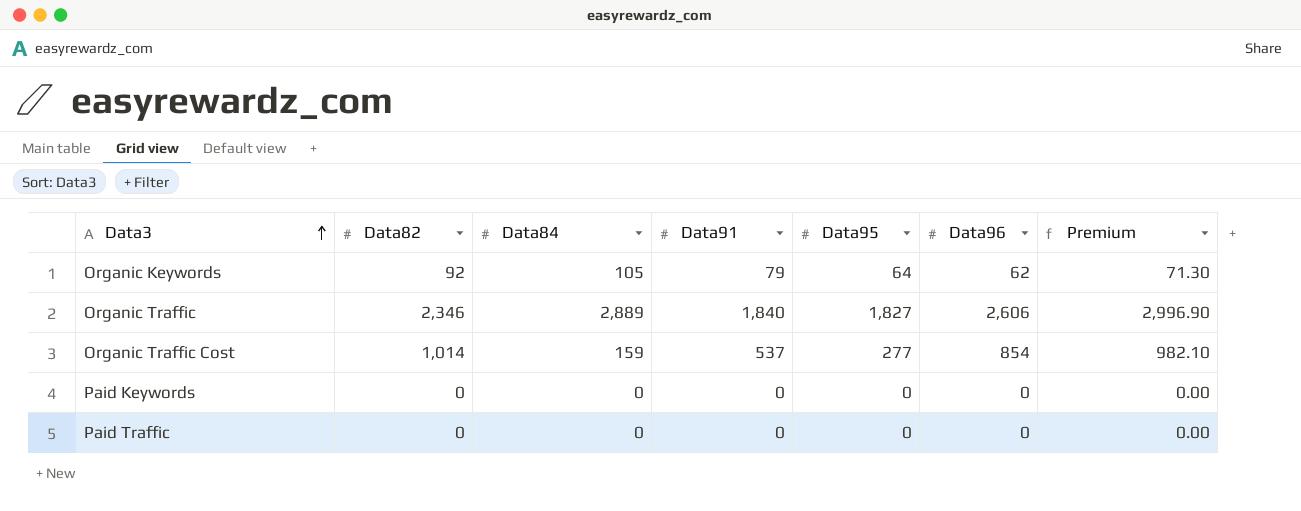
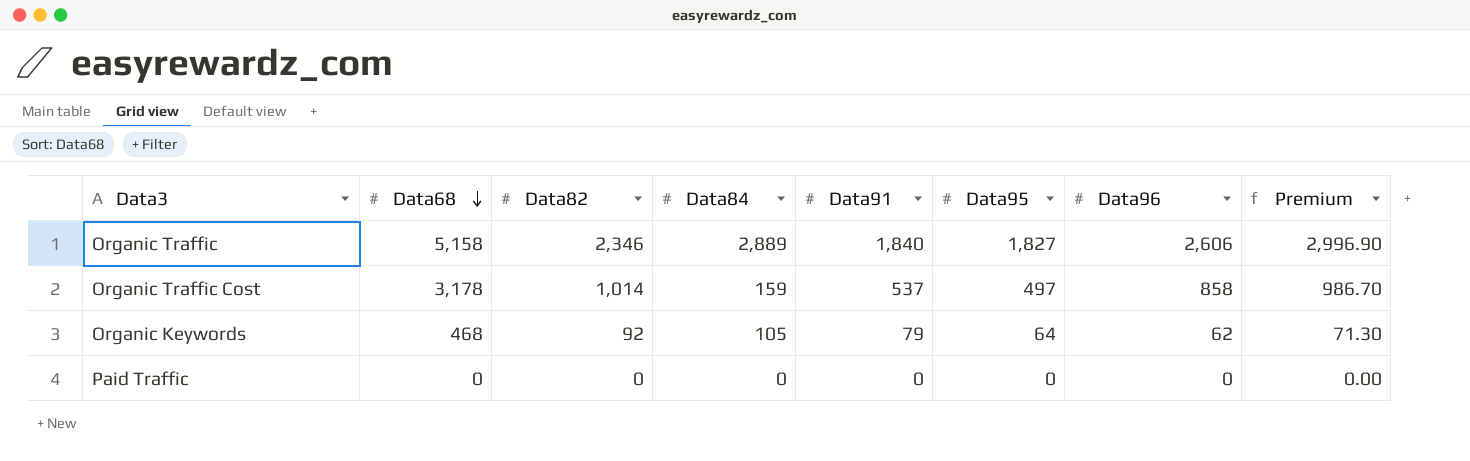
row order: Data3 ascending -> Data68 descending
column Data68 | position: none -> 2
row Paid Keywords: 0 | 0 | 0 | 0 | 0 | 0.00 -> none
Organic Traffic Cost | Data95: 277 -> 497
Organic Traffic Cost | Data96: 854 -> 858
Organic Traffic Cost | Premium: 982.10 -> 986.70

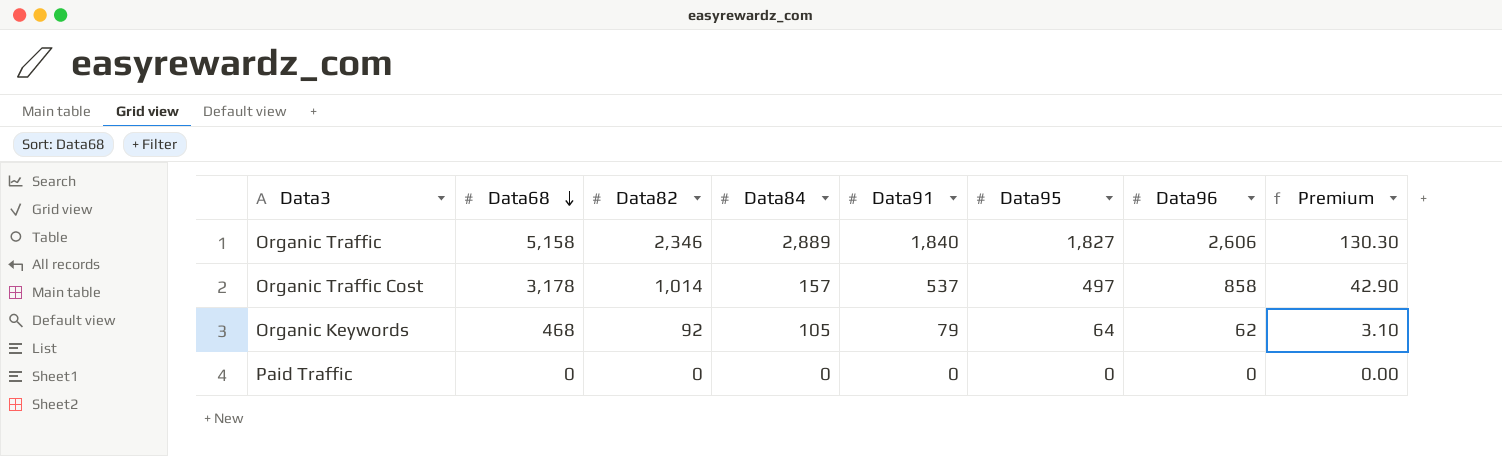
column Premium | formula: [Data96] * 1.15 -> [Data96] * 0.05
Organic Traffic Cost | Data84: 159 -> 157

